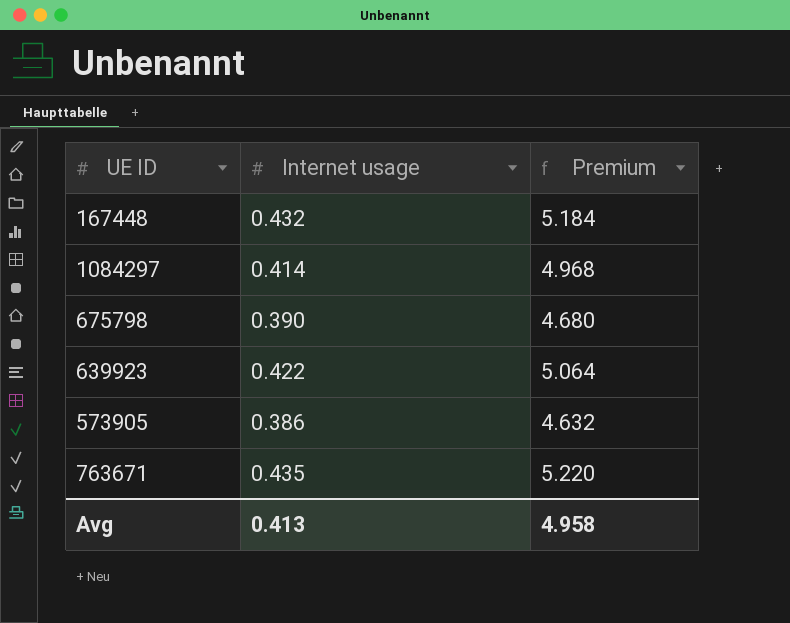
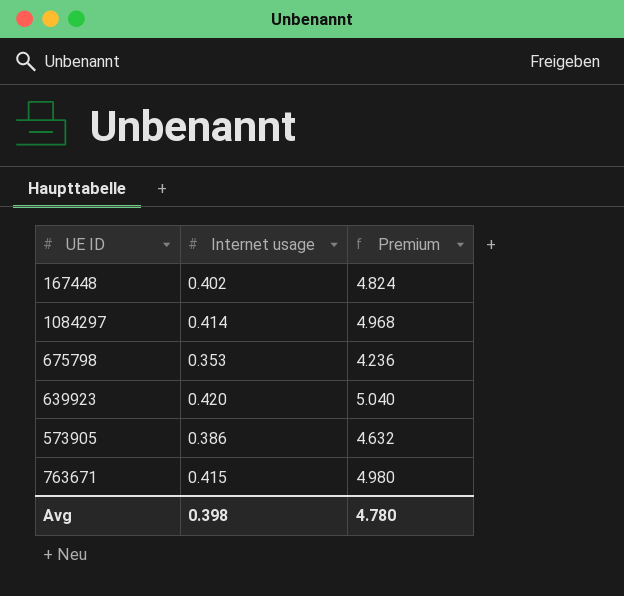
167448 | Internet usage: 0.432 -> 0.402
167448 | Premium: 5.184 -> 4.824
675798 | Internet usage: 0.390 -> 0.353
675798 | Premium: 4.680 -> 4.236
639923 | Internet usage: 0.422 -> 0.420
639923 | Premium: 5.064 -> 5.040
763671 | Internet usage: 0.435 -> 0.415
763671 | Premium: 5.220 -> 4.980
Avg | Internet usage: 0.413 -> 0.398
Avg | Premium: 4.958 -> 4.780

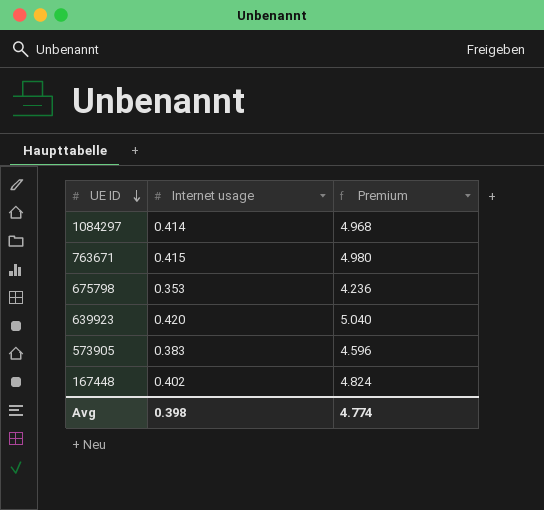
row order: none -> UE ID descending
573905 | Internet usage: 0.386 -> 0.383
573905 | Premium: 4.632 -> 4.596
Avg | Premium: 4.780 -> 4.774

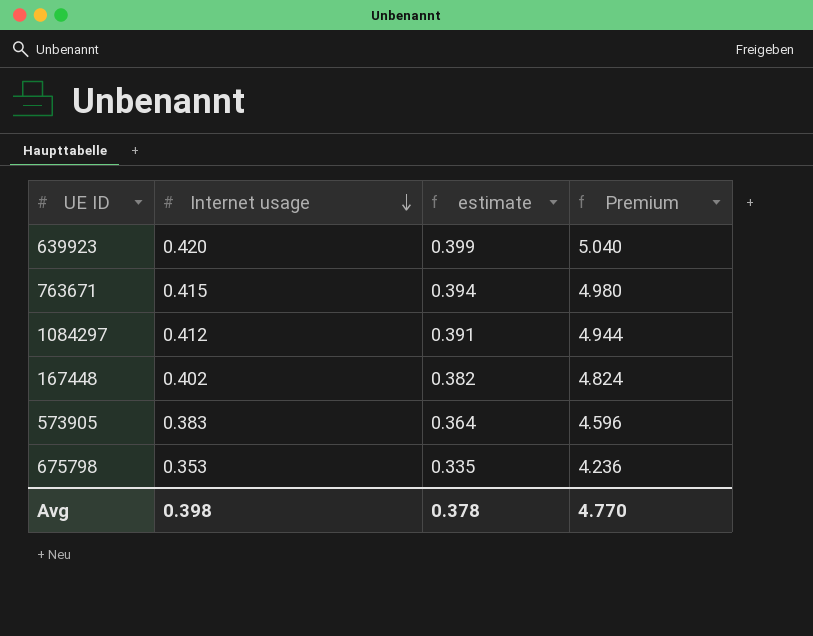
row order: UE ID descending -> Internet usage descending
column estimate | formula: none -> [Internet usage] * 0.95
1084297 | Internet usage: 0.414 -> 0.412
1084297 | Premium: 4.968 -> 4.944
Avg | Premium: 4.774 -> 4.770

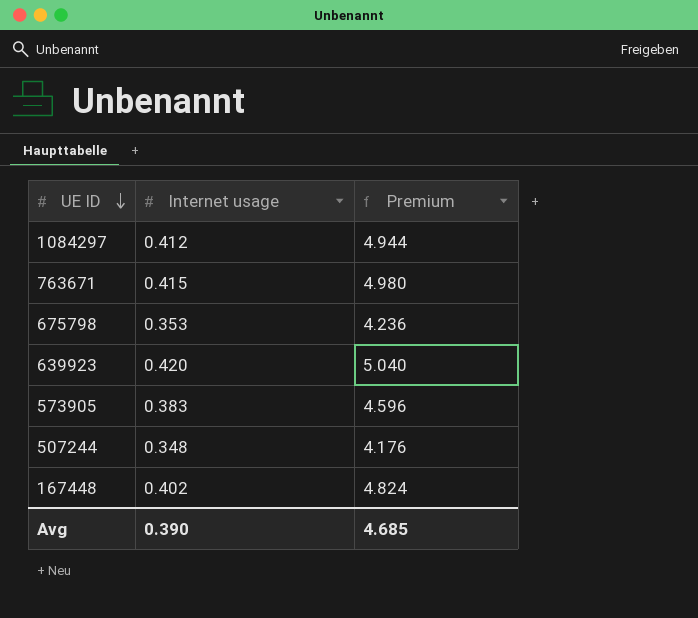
row order: Internet usage descending -> UE ID descending
column estimate | formula: [Internet usage] * 0.95 -> none
row 507244: none -> 0.348 | 4.176
Avg | Internet usage: 0.398 -> 0.390
Avg | Premium: 4.770 -> 4.685

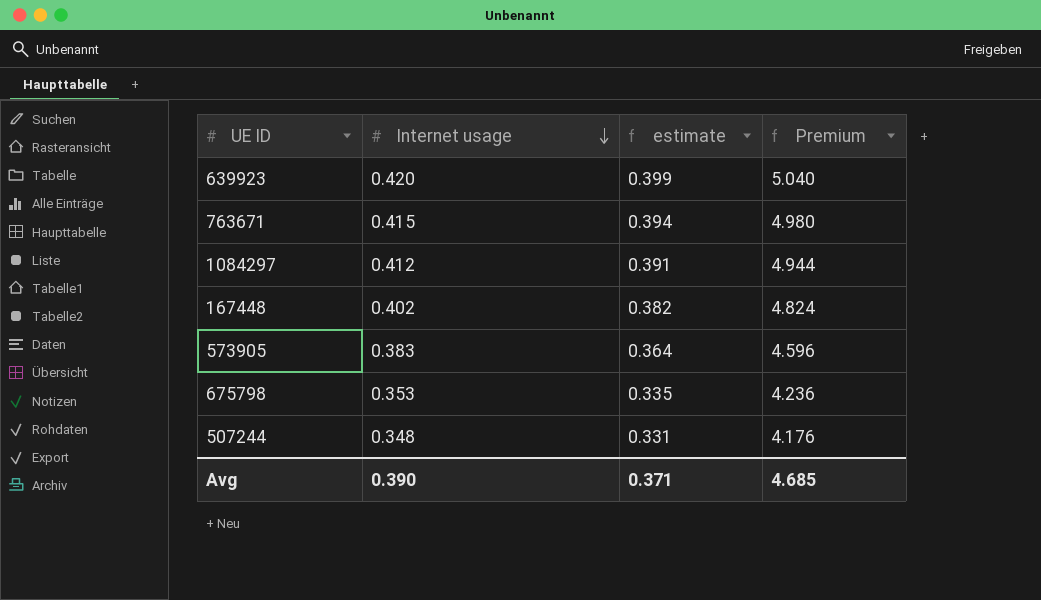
row order: UE ID descending -> Internet usage descending
column estimate | formula: none -> [Internet usage] * 0.95

